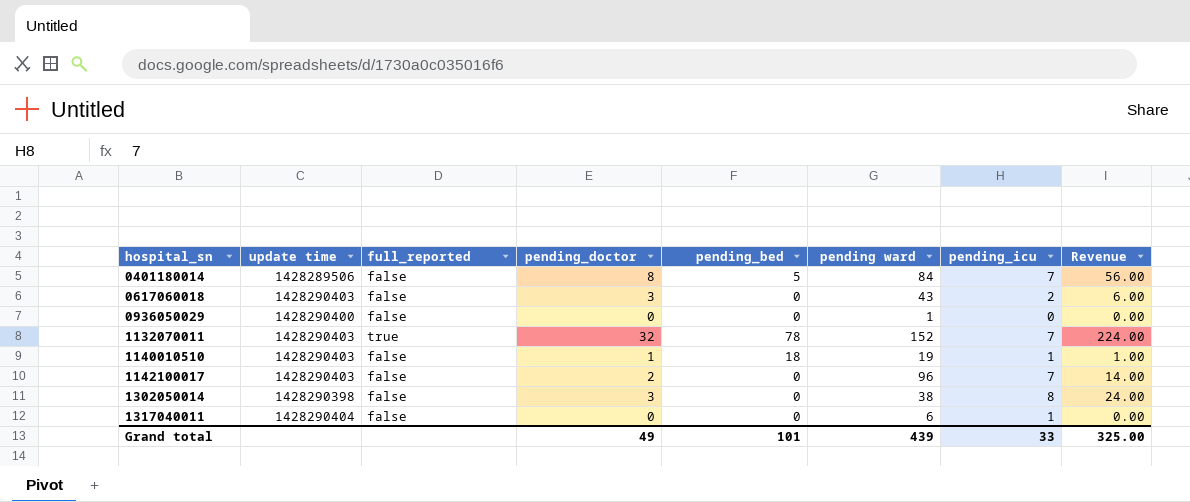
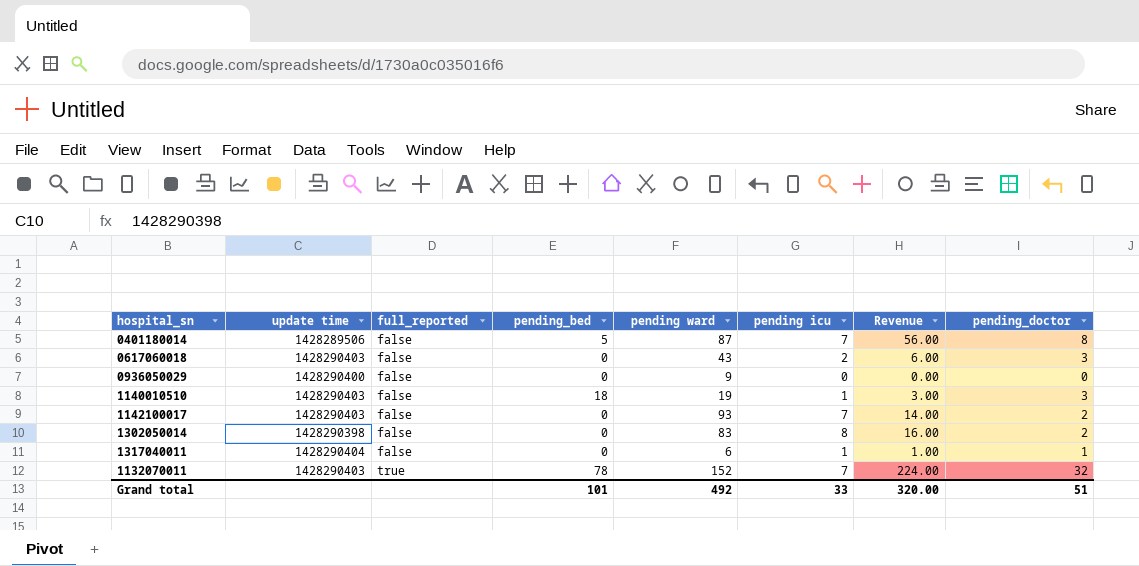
row order: hospital_sn ascending -> full_reported ascending
column name: pending_icu -> pending icu
column pending_doctor | position: 4 -> 8
0401180014 | pending ward: 84 -> 87
0936050029 | pending ward: 1 -> 9
1140010510 | Revenue: 1.00 -> 3.00
1140010510 | pending_doctor: 1 -> 3
1142100017 | pending ward: 96 -> 93
1302050014 | pending ward: 38 -> 83
1302050014 | Revenue: 24.00 -> 16.00
1302050014 | pending_doctor: 3 -> 2
1317040011 | Revenue: 0.00 -> 1.00
1317040011 | pending_doctor: 0 -> 1
Grand total | pending ward: 439 -> 492
Grand total | Revenue: 325.00 -> 320.00
Grand total | pending_doctor: 49 -> 51

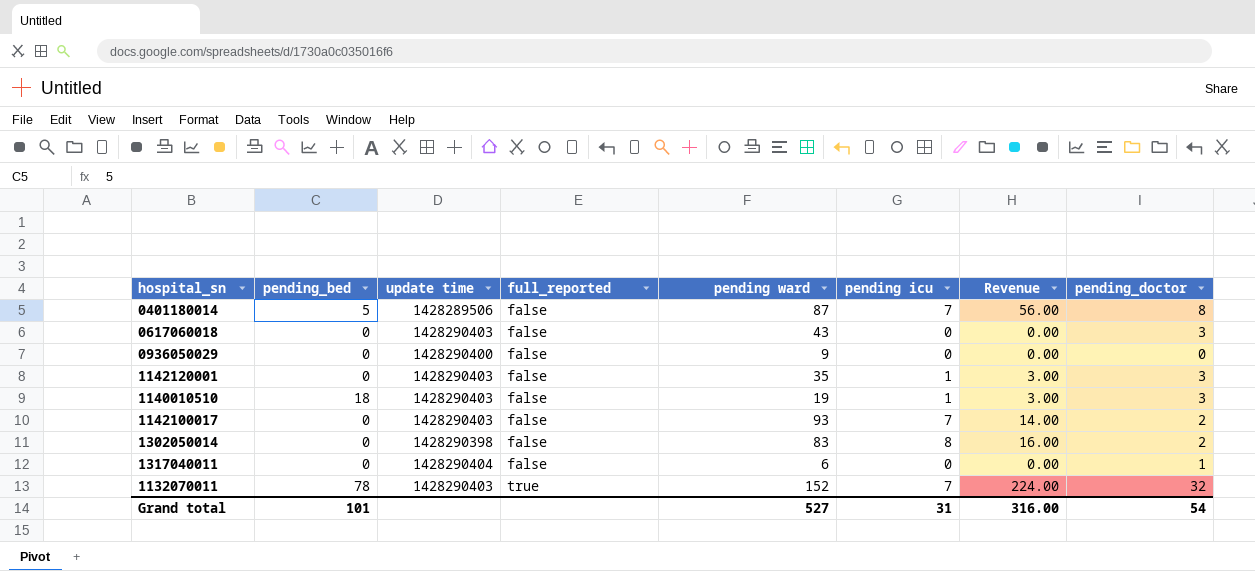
column pending_bed | position: 4 -> 2
0617060018 | pending icu: 2 -> 0
0617060018 | Revenue: 6.00 -> 0.00
row 1142120001: none -> 0 | 1428290403 | false | 35 | 1 | 3.00 | 3
1317040011 | pending icu: 1 -> 0
1317040011 | Revenue: 1.00 -> 0.00
Grand total | pending ward: 492 -> 527
Grand total | pending icu: 33 -> 31
Grand total | Revenue: 320.00 -> 316.00
Grand total | pending_doctor: 51 -> 54

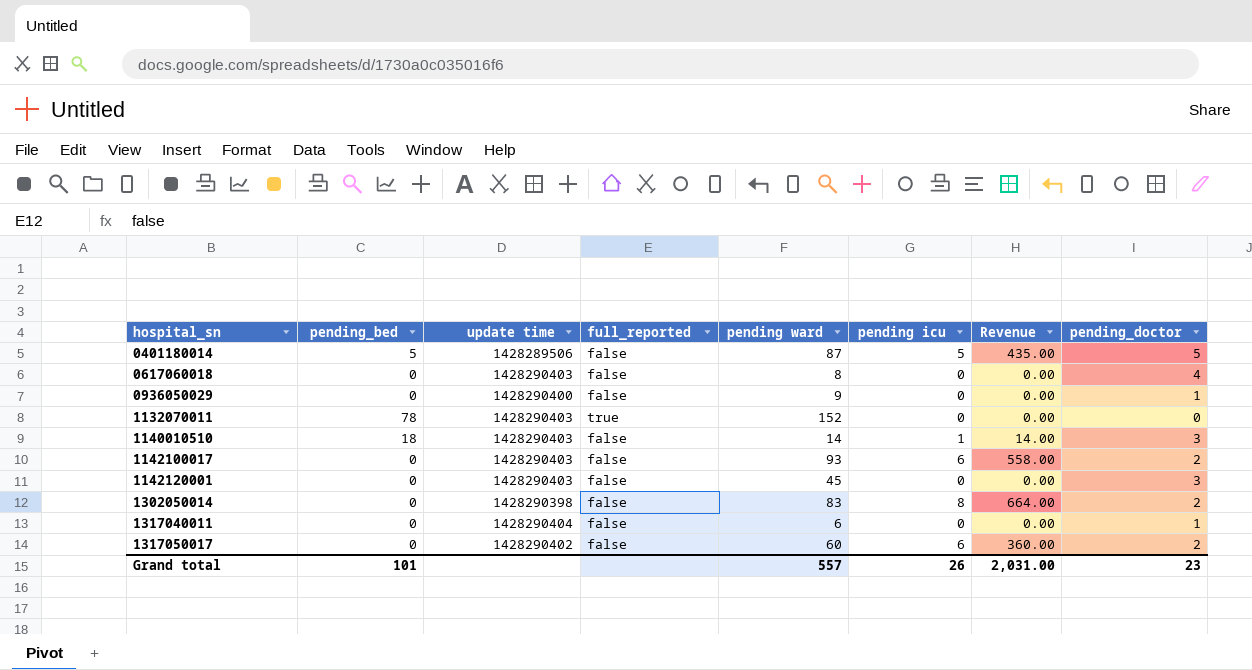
row order: full_reported ascending -> hospital_sn ascending
column Revenue | formula: [pending icu] * [pending_doctor] -> [pending ward] * [pending icu]
0401180014 | pending icu: 7 -> 5
0401180014 | pending_doctor: 8 -> 5
0617060018 | pending ward: 43 -> 8
0617060018 | pending_doctor: 3 -> 4
0936050029 | pending_doctor: 0 -> 1
1132070011 | pending icu: 7 -> 0
1132070011 | pending_doctor: 32 -> 0
1140010510 | pending ward: 19 -> 14
1142100017 | pending icu: 7 -> 6
1142120001 | pending ward: 35 -> 45
1142120001 | pending icu: 1 -> 0
row 1317050017: none -> 0 | 1428290402 | false | 60 | 6 | 360.00 | 2
Grand total | pending ward: 527 -> 557
Grand total | pending icu: 31 -> 26
Grand total | Revenue: 316.00 -> 2,031.00
Grand total | pending_doctor: 54 -> 23

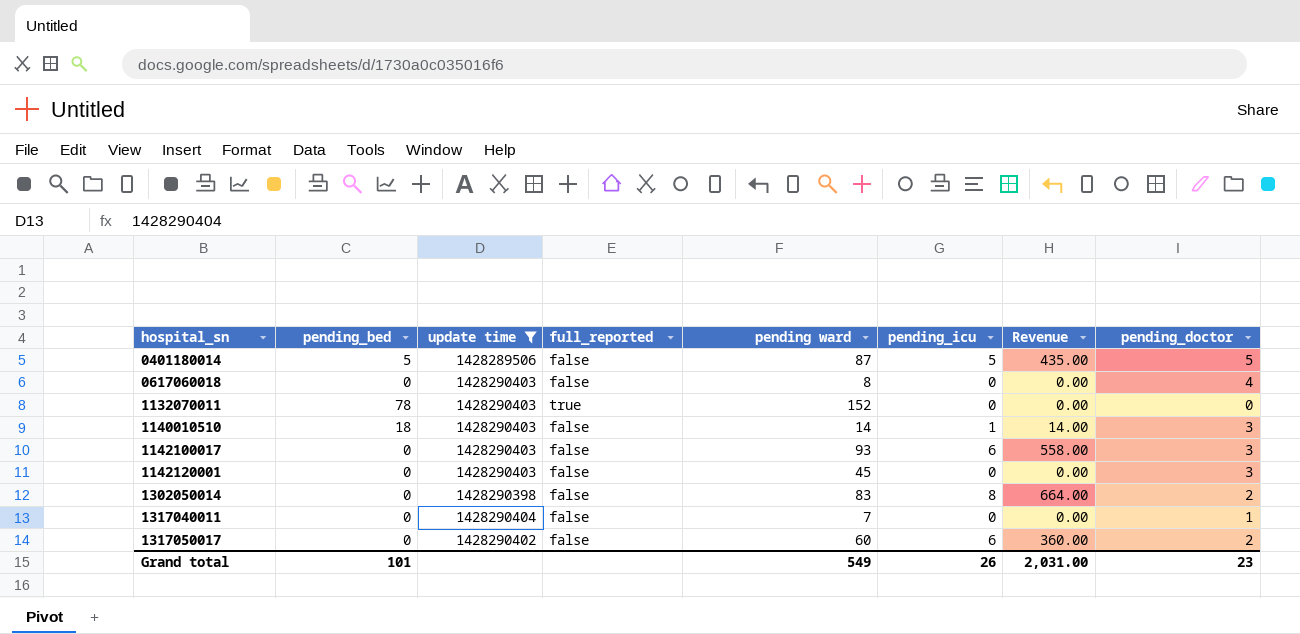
filter: none -> update time != 1428290400
column name: pending icu -> pending_icu
1142100017 | pending_doctor: 2 -> 3
1317040011 | pending ward: 6 -> 7
Grand total | pending ward: 557 -> 549

